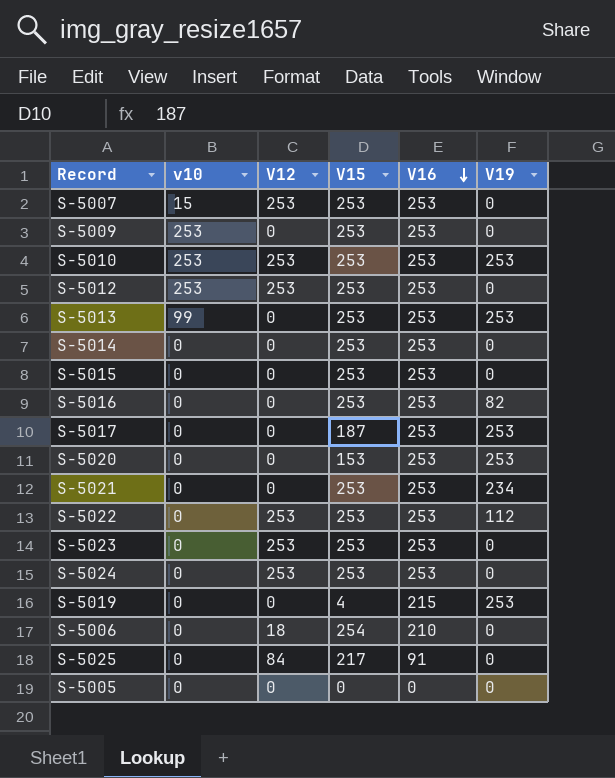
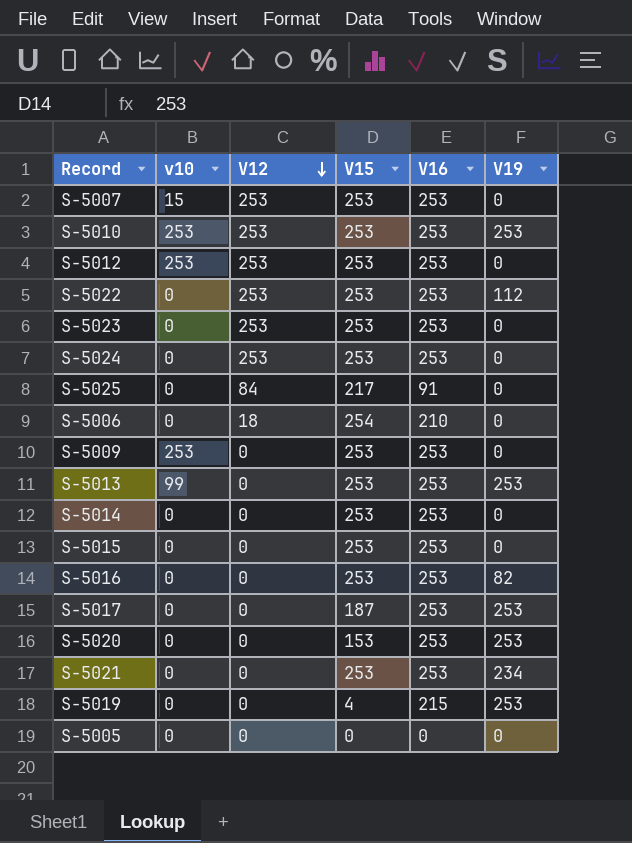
row order: V16 descending -> V12 descending

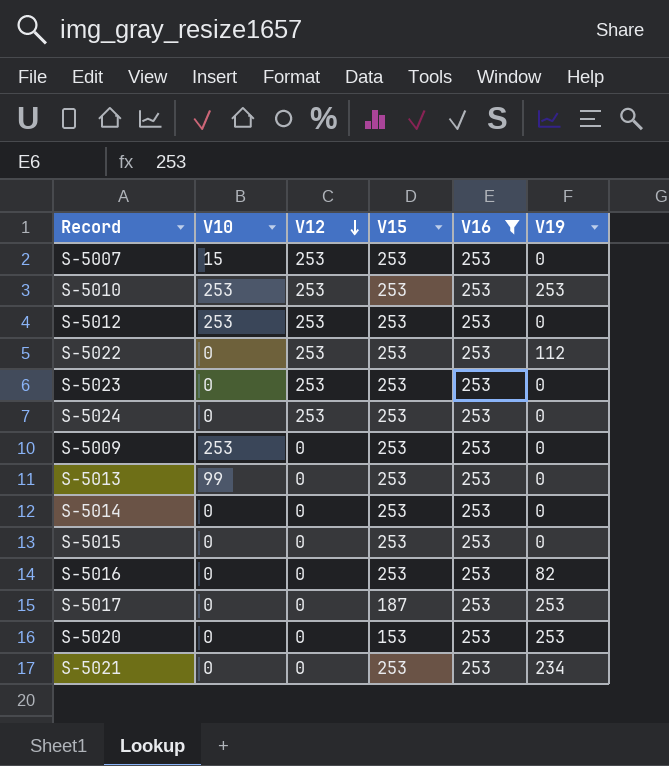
filter: none -> V16 = 253
column name: v10 -> V10
S-5013 | V19: 253 -> 0

